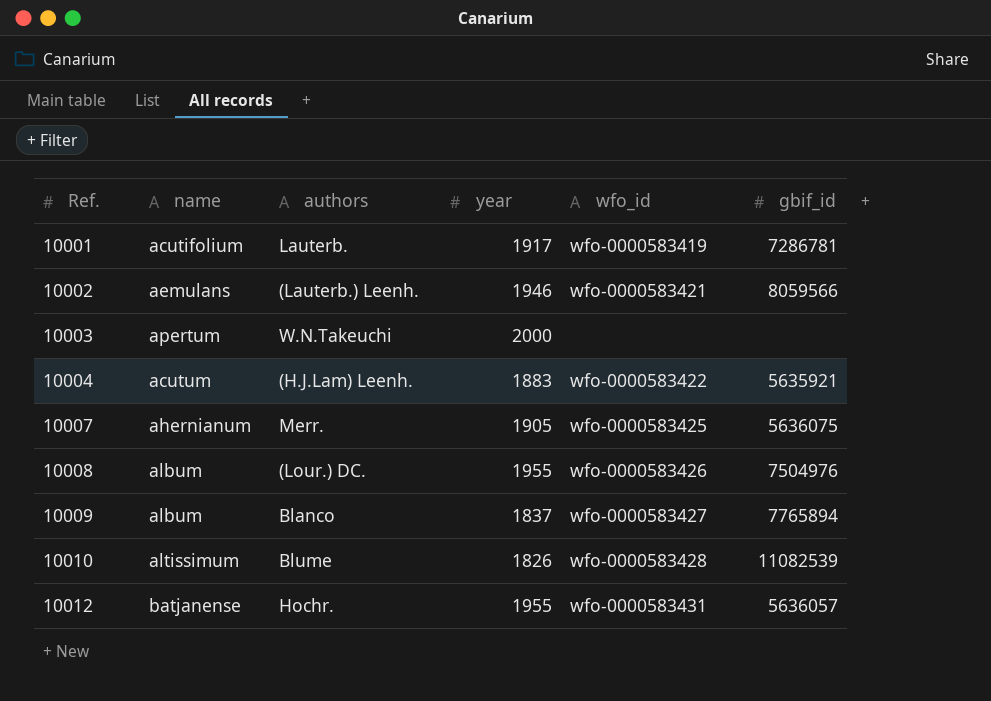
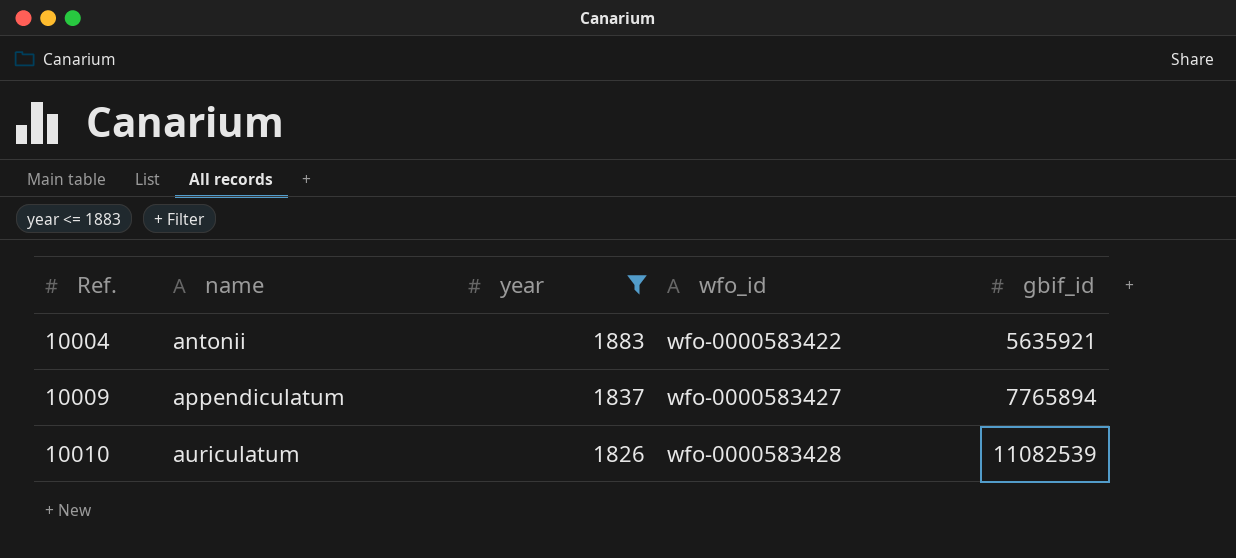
filter: none -> year <= 1883
column authors | position: 3 -> none
10004 | name: acutum -> antonii
10009 | name: album -> appendiculatum
10010 | name: altissimum -> auriculatum

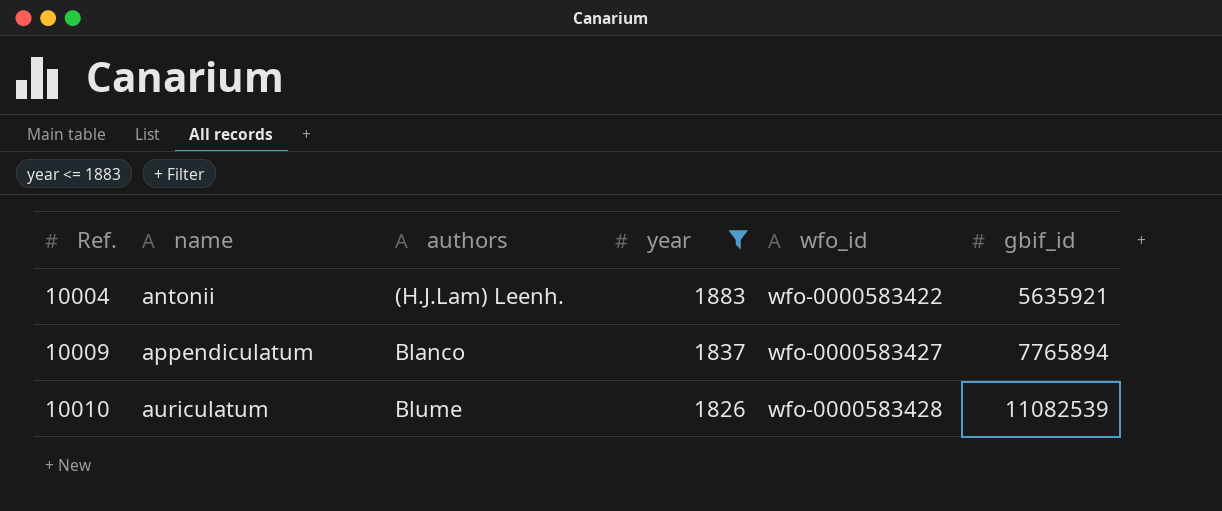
column authors | position: none -> 3

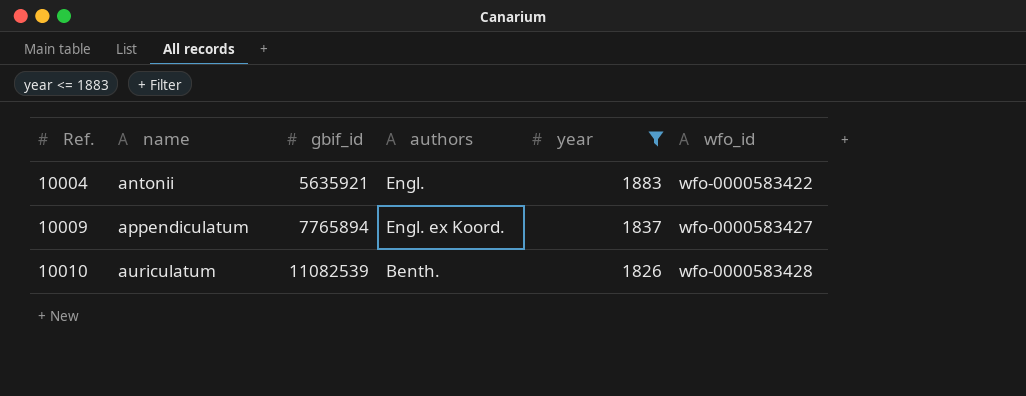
column gbif_id | position: 6 -> 3
10004 | authors: (H.J.Lam) Leenh. -> Engl.
10009 | authors: Blanco -> Engl. ex Koord.
10010 | authors: Blume -> Benth.

